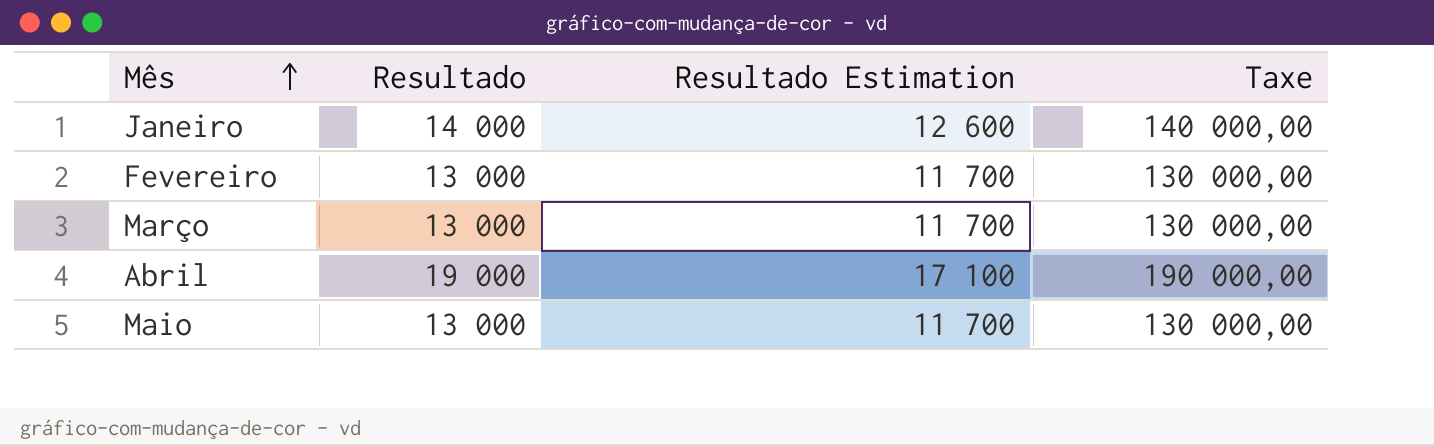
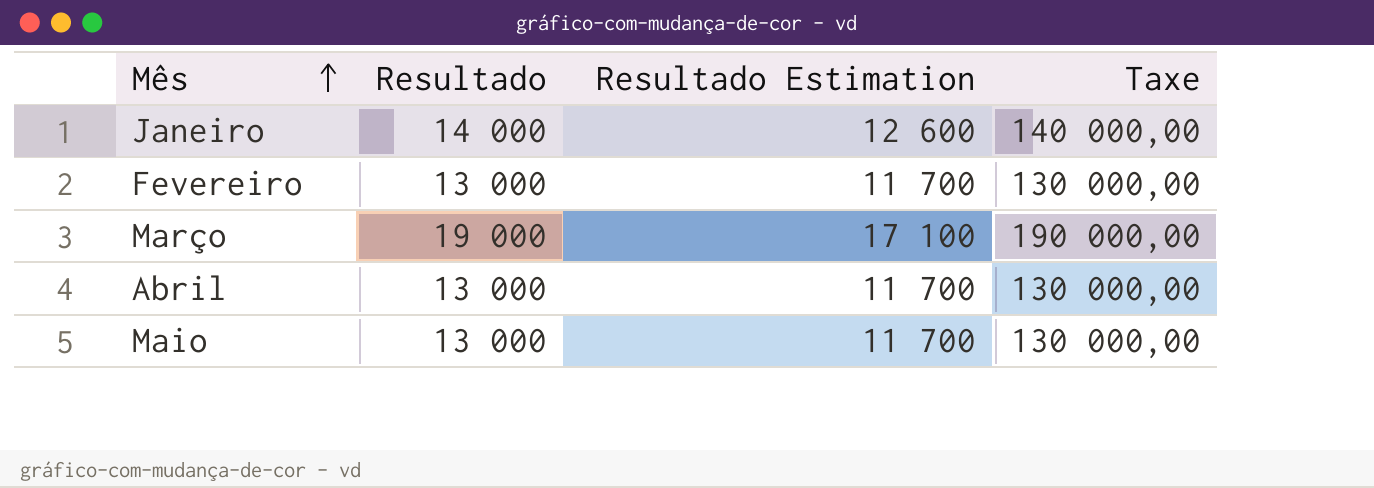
Março | Resultado: 13 000 -> 19 000
Março | Resultado Estimation: 11 700 -> 17 100
Março | Taxe: 130 000,00 -> 190 000,00
Abril | Resultado: 19 000 -> 13 000
Abril | Resultado Estimation: 17 100 -> 11 700
Abril | Taxe: 190 000,00 -> 130 000,00

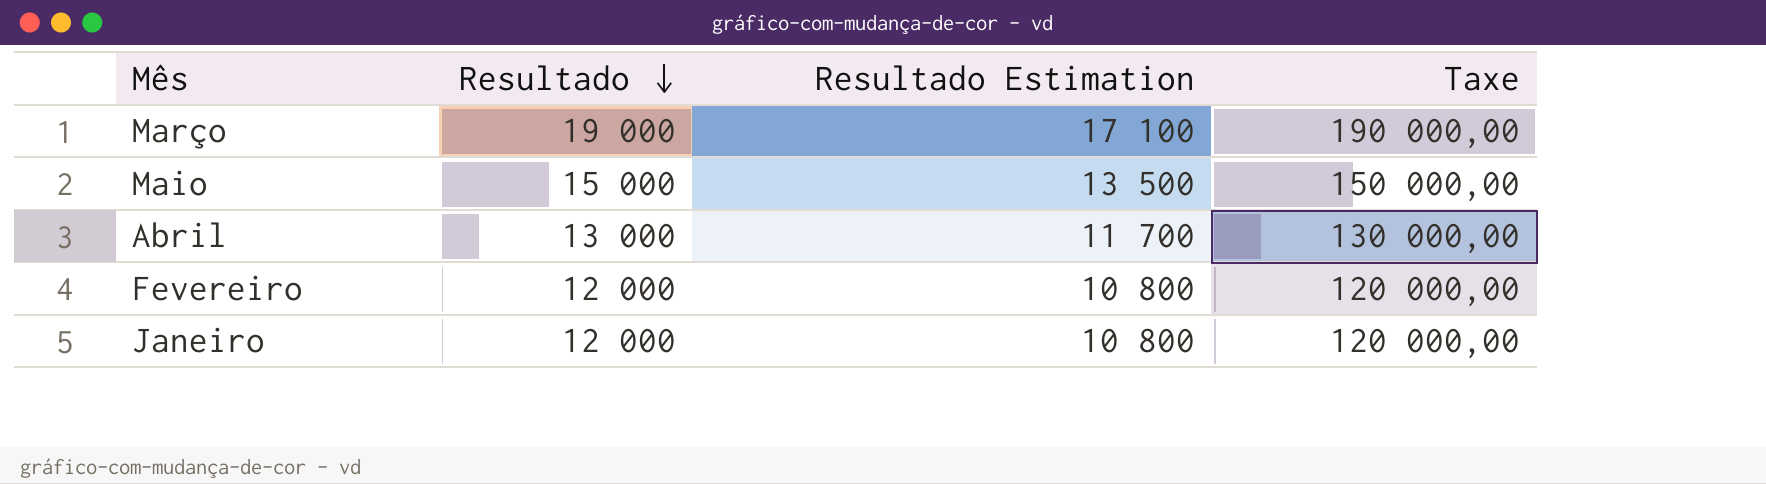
row order: Mês ascending -> Resultado descending
Maio | Resultado: 13 000 -> 15 000
Maio | Resultado Estimation: 11 700 -> 13 500
Maio | Taxe: 130 000,00 -> 150 000,00
Fevereiro | Resultado: 13 000 -> 12 000
Fevereiro | Resultado Estimation: 11 700 -> 10 800
Fevereiro | Taxe: 130 000,00 -> 120 000,00
Janeiro | Resultado: 14 000 -> 12 000
Janeiro | Resultado Estimation: 12 600 -> 10 800
Janeiro | Taxe: 140 000,00 -> 120 000,00

